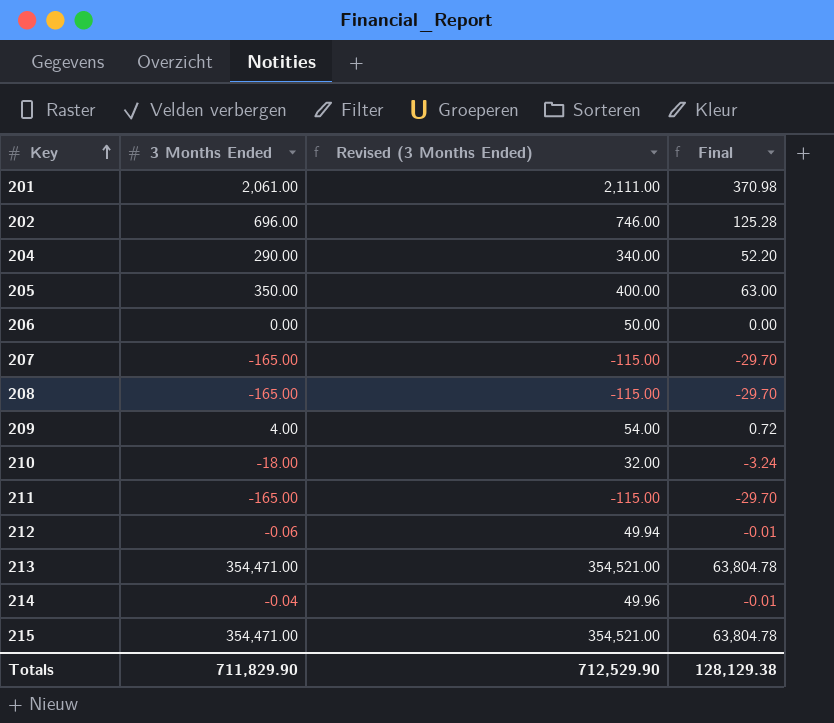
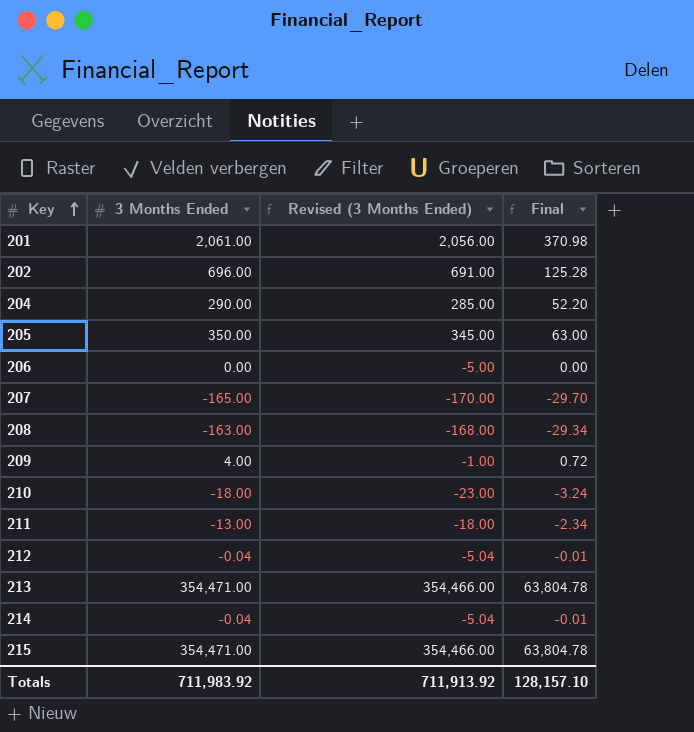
column Revised (3 Months Ended) | formula: [3 Months Ended] + 50 -> [3 Months Ended] - 5
208 | 3 Months Ended: -165.00 -> -163.00
208 | Final: -29.70 -> -29.34
211 | 3 Months Ended: -165.00 -> -13.00
211 | Final: -29.70 -> -2.34
212 | 3 Months Ended: -0.06 -> -0.04
Totals | 3 Months Ended: 711,829.90 -> 711,983.92
Totals | Revised (3 Months Ended): 712,529.90 -> 711,913.92
Totals | Final: 128,129.38 -> 128,157.10

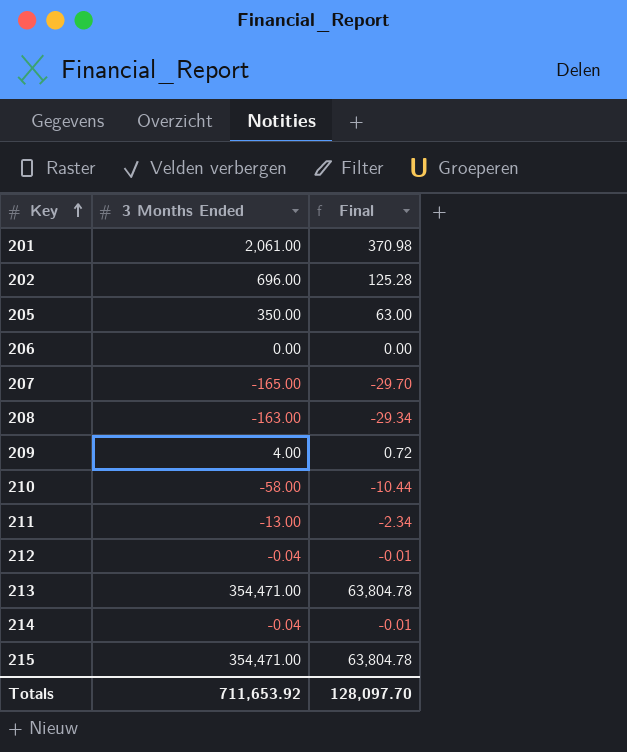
column Revised (3 Months Ended) | formula: [3 Months Ended] - 5 -> none
row 204: 290.00 | 285.00 | 52.20 -> none
210 | 3 Months Ended: -18.00 -> -58.00
210 | Final: -3.24 -> -10.44
Totals | 3 Months Ended: 711,983.92 -> 711,653.92
Totals | Final: 128,157.10 -> 128,097.70

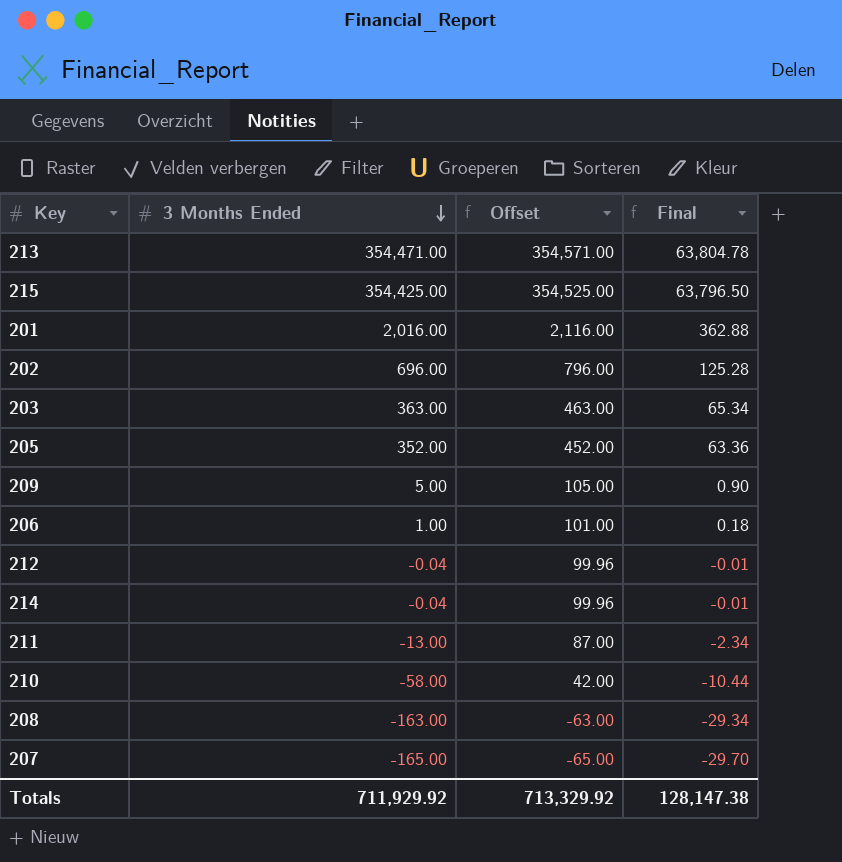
row order: Key ascending -> 3 Months Ended descending
column Offset | formula: none -> [3 Months Ended] + 100
215 | 3 Months Ended: 354,471.00 -> 354,425.00
215 | Final: 63,804.78 -> 63,796.50
201 | 3 Months Ended: 2,061.00 -> 2,016.00
201 | Final: 370.98 -> 362.88
row 203: none -> 363.00 | 463.00 | 65.34
205 | 3 Months Ended: 350.00 -> 352.00
205 | Final: 63.00 -> 63.36
209 | 3 Months Ended: 4.00 -> 5.00
209 | Final: 0.72 -> 0.90
206 | 3 Months Ended: 0.00 -> 1.00
206 | Final: 0.00 -> 0.18
Totals | 3 Months Ended: 711,653.92 -> 711,929.92
Totals | Final: 128,097.70 -> 128,147.38

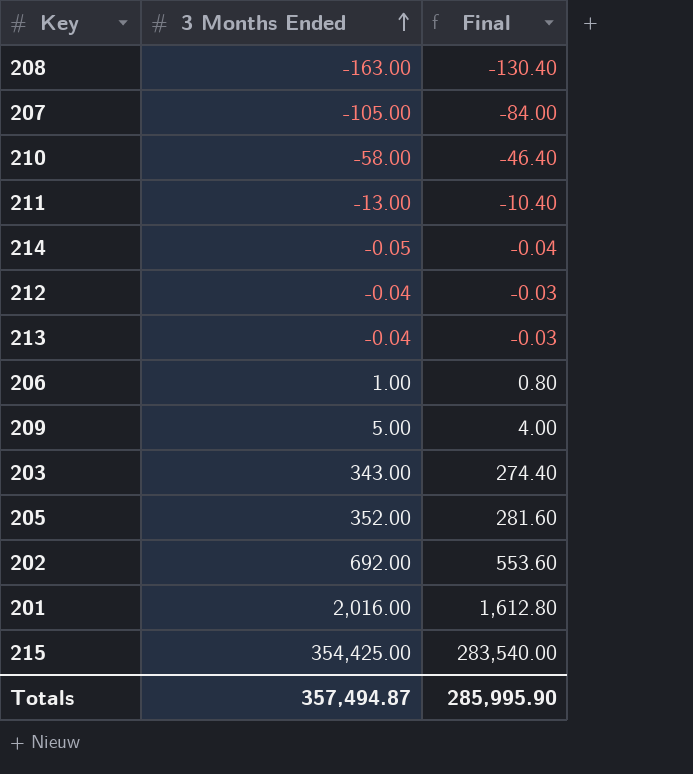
row order: 3 Months Ended descending -> 3 Months Ended ascending
column Offset | formula: [3 Months Ended] + 100 -> none
column Final | formula: [3 Months Ended] * 0.18 -> [3 Months Ended] * 0.8
207 | 3 Months Ended: -165.00 -> -105.00
214 | 3 Months Ended: -0.04 -> -0.05
213 | 3 Months Ended: 354,471.00 -> -0.04
203 | 3 Months Ended: 363.00 -> 343.00
202 | 3 Months Ended: 696.00 -> 692.00
Totals | 3 Months Ended: 711,929.92 -> 357,494.87
Totals | Final: 128,147.38 -> 285,995.90

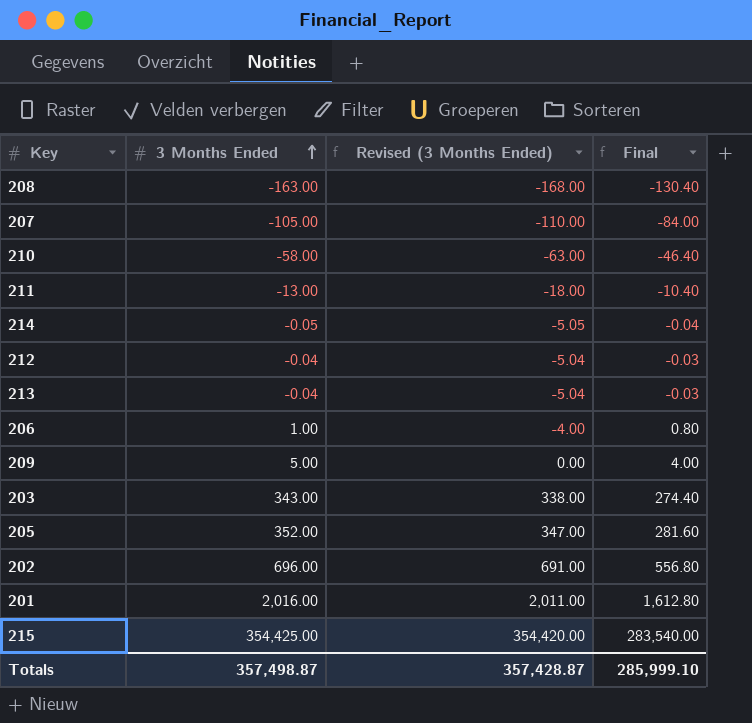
column Revised (3 Months Ended) | formula: none -> [3 Months Ended] - 5
202 | 3 Months Ended: 692.00 -> 696.00
202 | Final: 553.60 -> 556.80
Totals | 3 Months Ended: 357,494.87 -> 357,498.87
Totals | Final: 285,995.90 -> 285,999.10

